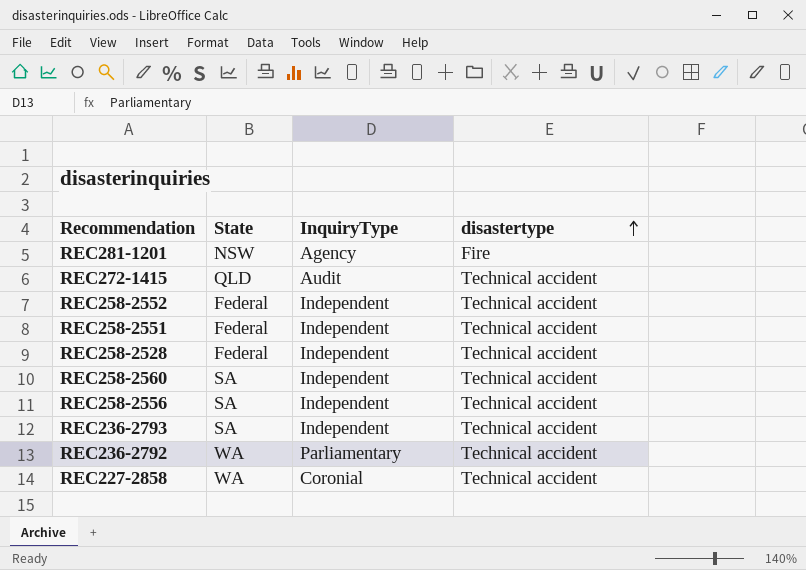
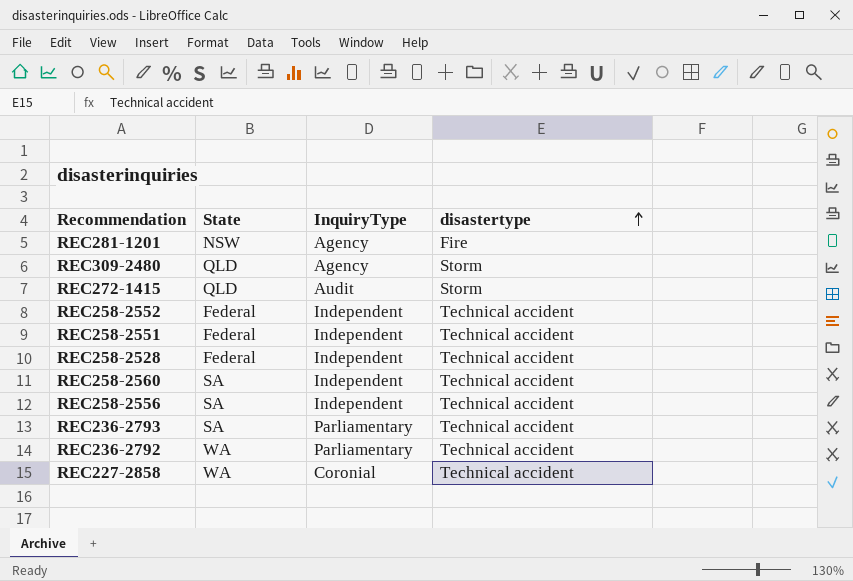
row REC309-2480: none -> QLD | Agency | Storm
REC272-1415 | disastertype: Technical accident -> Storm
REC236-2793 | InquiryType: Independent -> Parliamentary

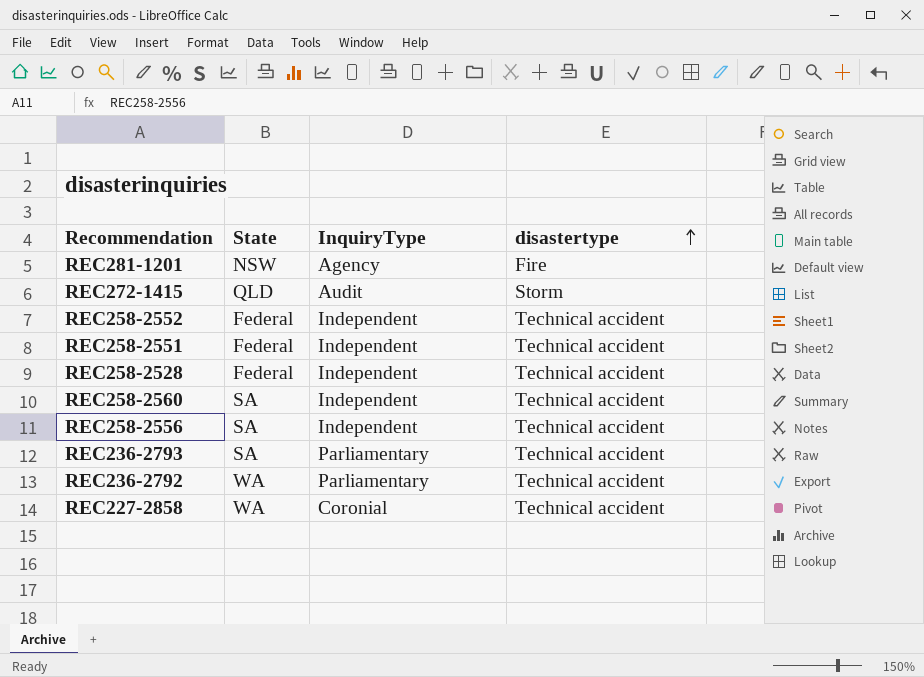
row REC309-2480: QLD | Agency | Storm -> none

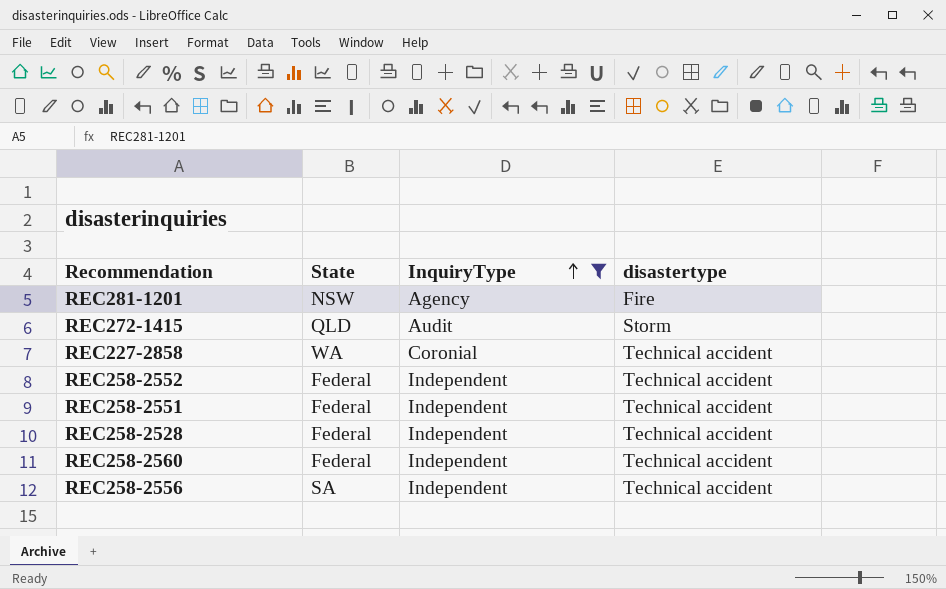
filter: none -> InquiryType != Parliamentary
row order: disastertype ascending -> InquiryType ascending
REC258-2560 | State: SA -> Federal

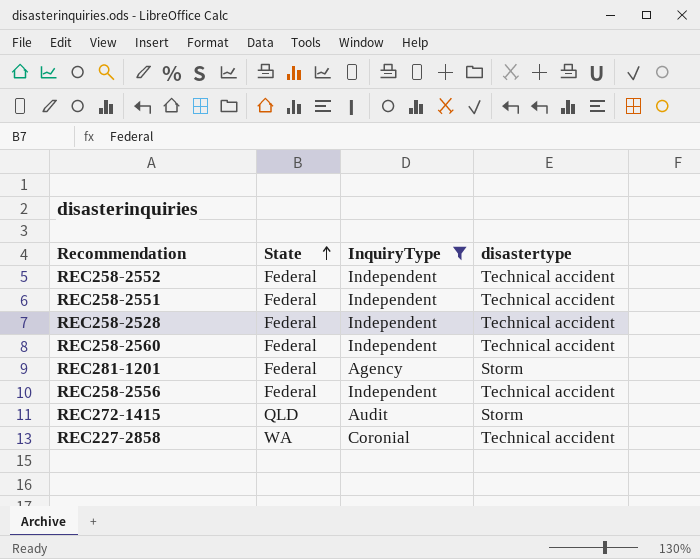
row order: InquiryType ascending -> State ascending
REC281-1201 | State: NSW -> Federal
REC281-1201 | disastertype: Fire -> Storm
REC258-2556 | State: SA -> Federal

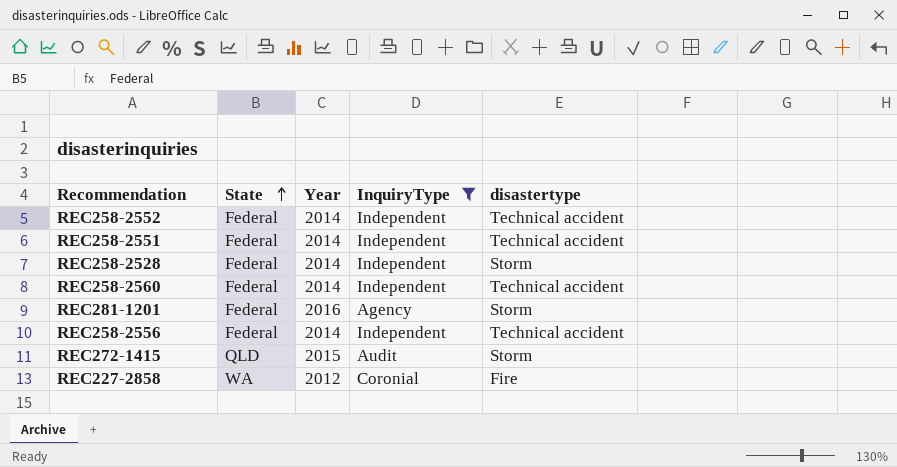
column Year | position: none -> 3
REC258-2528 | disastertype: Technical accident -> Storm
REC227-2858 | disastertype: Technical accident -> Fire

